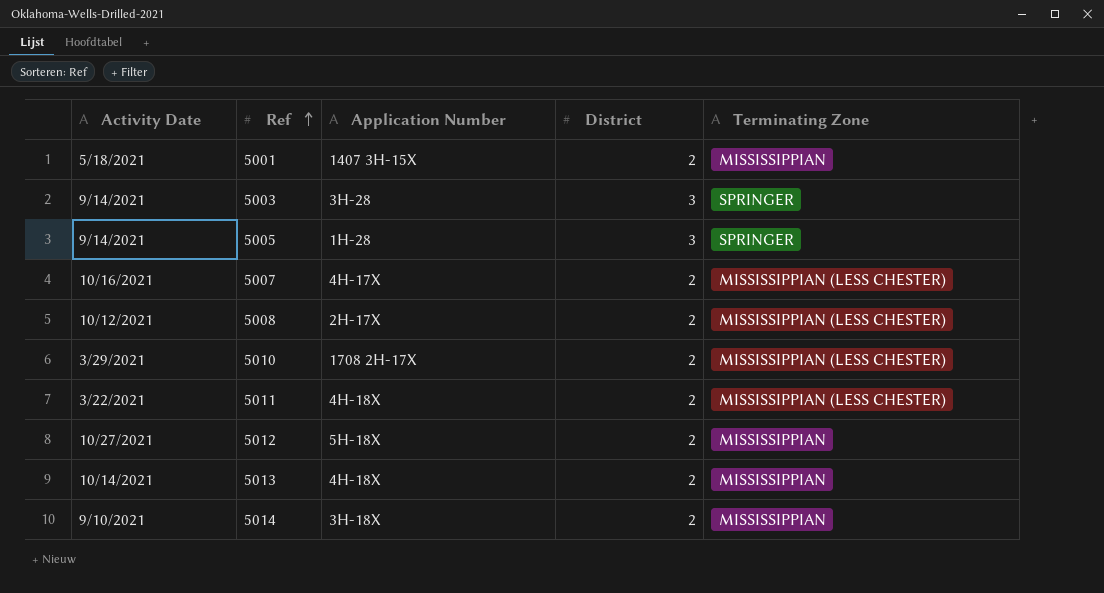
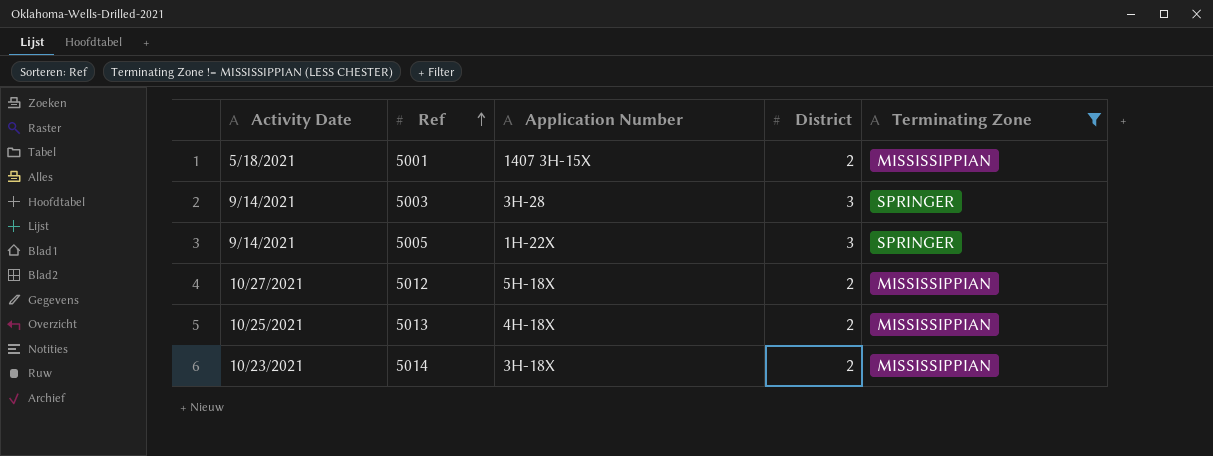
filter: none -> Terminating Zone != MISSISSIPPIAN (LESS CHESTER)
5005 | Application Number: 1H-28 -> 1H-22X
5013 | Activity Date: 10/14/2021 -> 10/25/2021
5014 | Activity Date: 9/10/2021 -> 10/23/2021

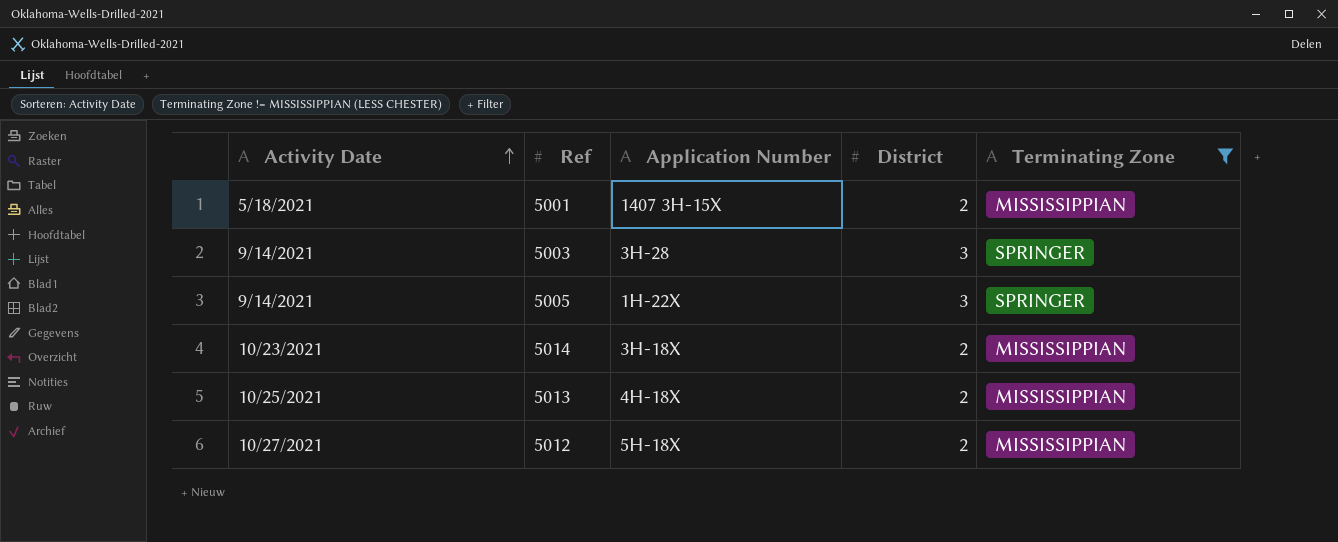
row order: Ref ascending -> Activity Date ascending

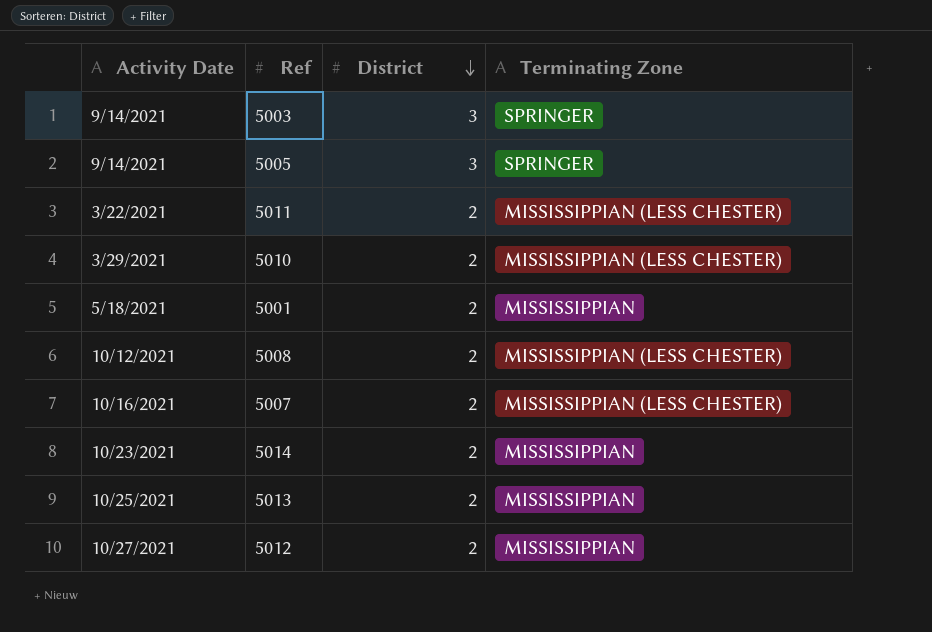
filter: Terminating Zone != MISSISSIPPIAN (LESS CHESTER) -> none
row order: Activity Date ascending -> District descending
column Application Number | position: 3 -> none

